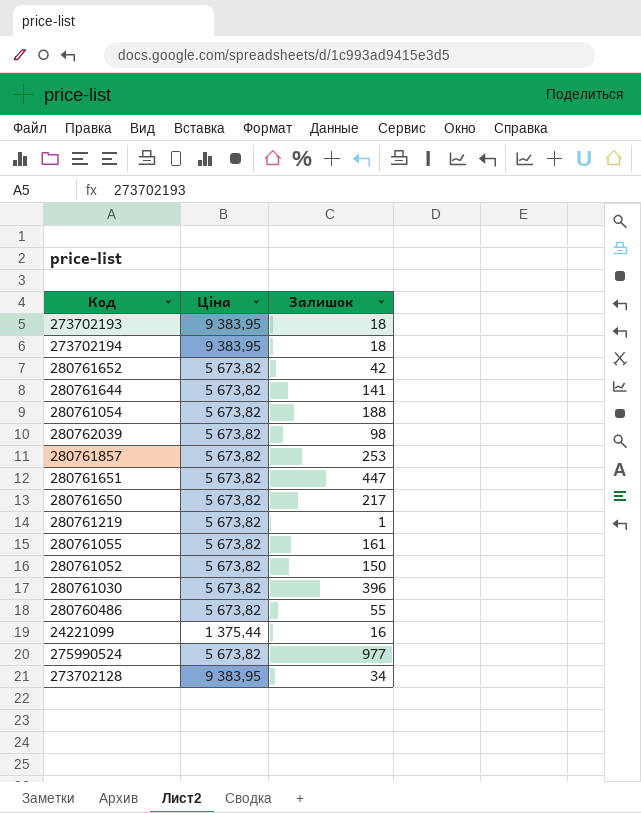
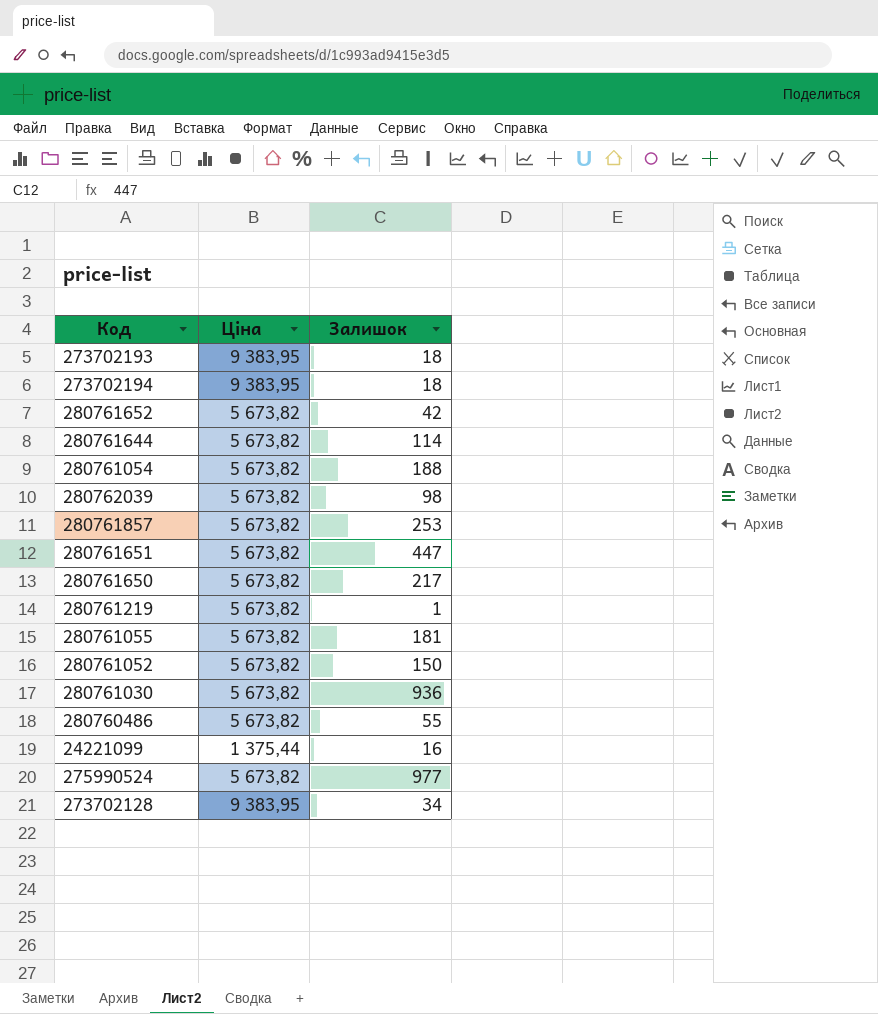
280761644 | Залишок: 141 -> 114
280761055 | Залишок: 161 -> 181
280761030 | Залишок: 396 -> 936

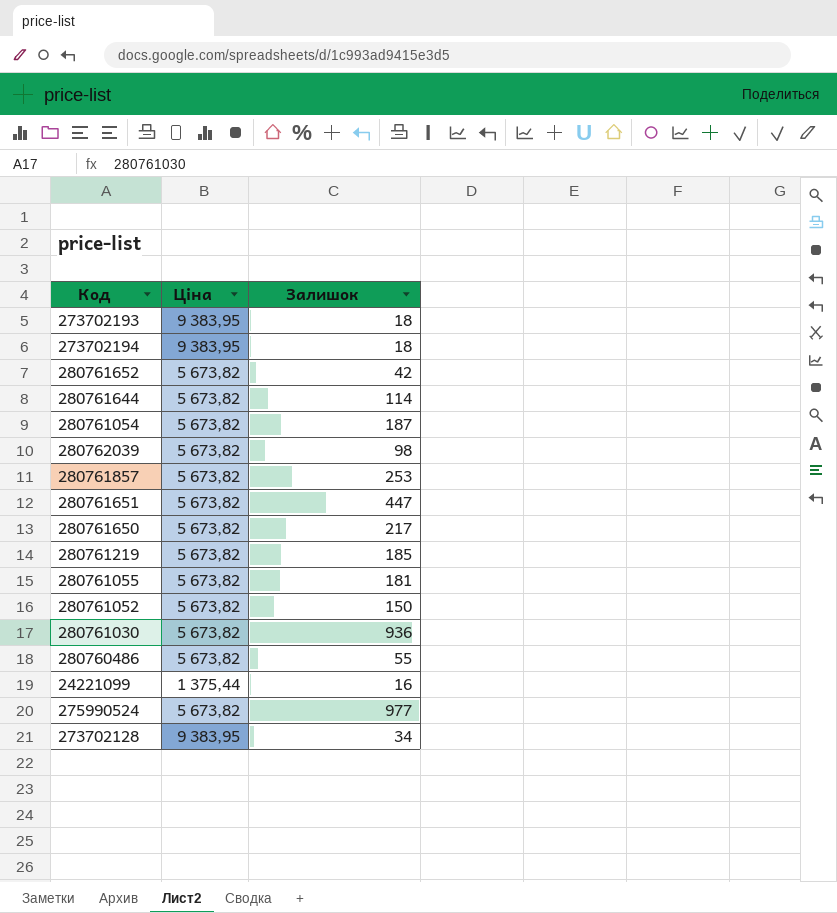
280761054 | Залишок: 188 -> 187
280761219 | Залишок: 1 -> 185

